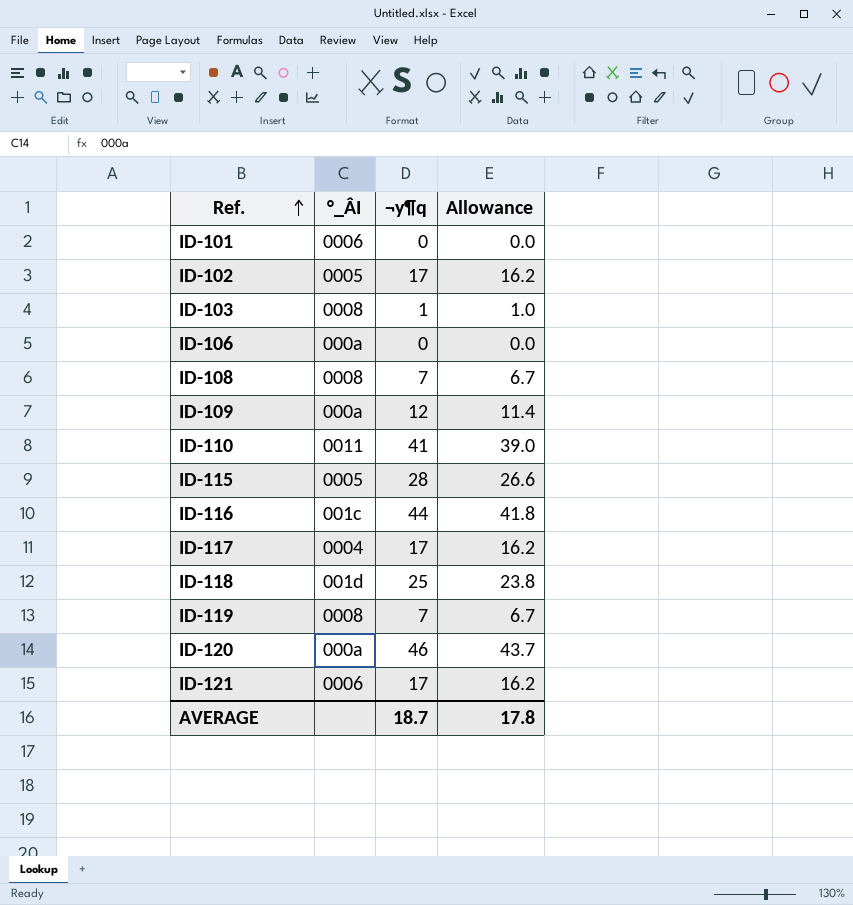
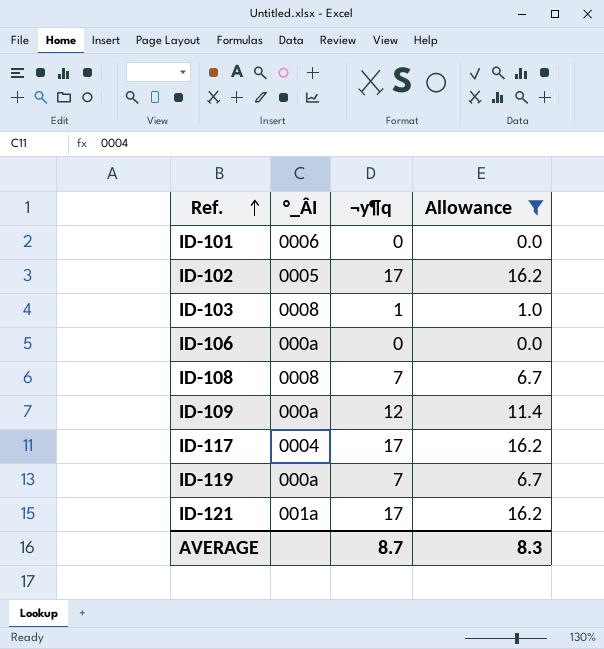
filter: none -> Allowance <= 16.2
ID-119 | °_ÂI: 0008 -> 000a
ID-121 | °_ÂI: 0006 -> 001a
AVERAGE | ¬y¶q: 18.7 -> 8.7
AVERAGE | Allowance: 17.8 -> 8.3

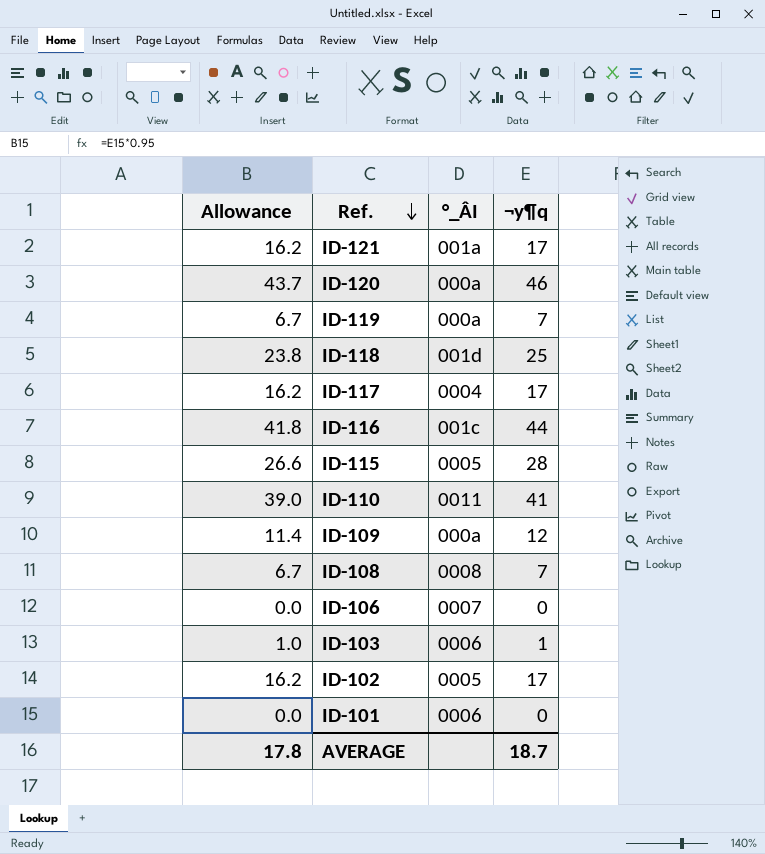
filter: Allowance <= 16.2 -> none
row order: Ref. ascending -> Ref. descending
column Allowance | position: 4 -> 1
ID-106 | °_ÂI: 000a -> 0007
ID-103 | °_ÂI: 0008 -> 0006
AVERAGE | Allowance: 8.3 -> 17.8
AVERAGE | ¬y¶q: 8.7 -> 18.7

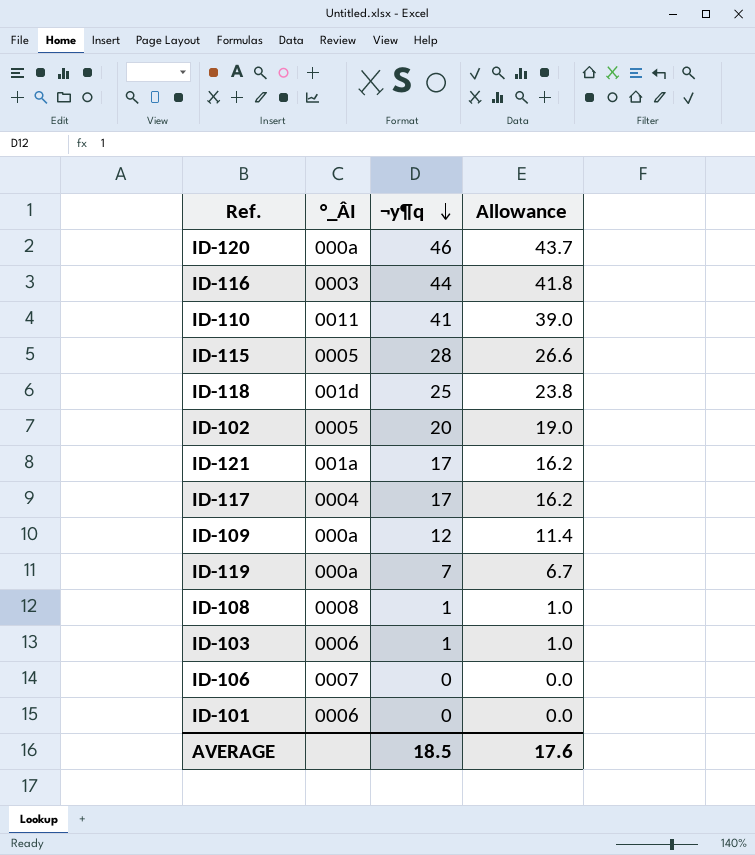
row order: Ref. descending -> ¬y¶q descending
column Allowance | position: 1 -> 4
ID-116 | °_ÂI: 001c -> 0003
ID-102 | ¬y¶q: 17 -> 20
ID-102 | Allowance: 16.2 -> 19.0
ID-108 | ¬y¶q: 7 -> 1
ID-108 | Allowance: 6.7 -> 1.0
AVERAGE | ¬y¶q: 18.7 -> 18.5
AVERAGE | Allowance: 17.8 -> 17.6

